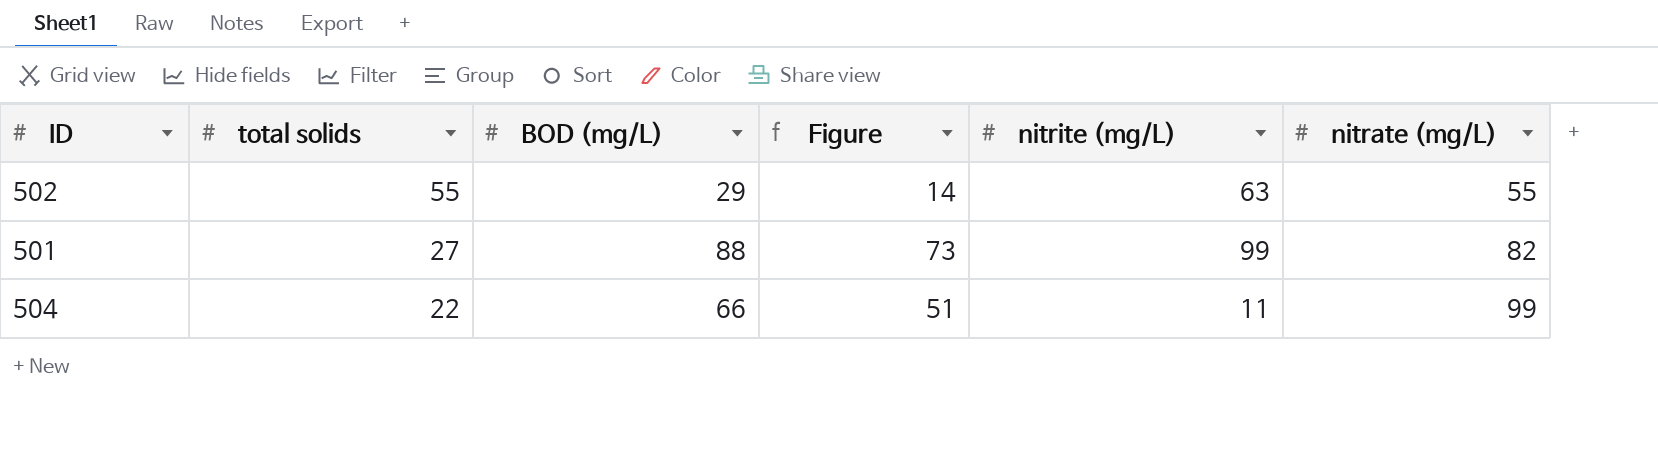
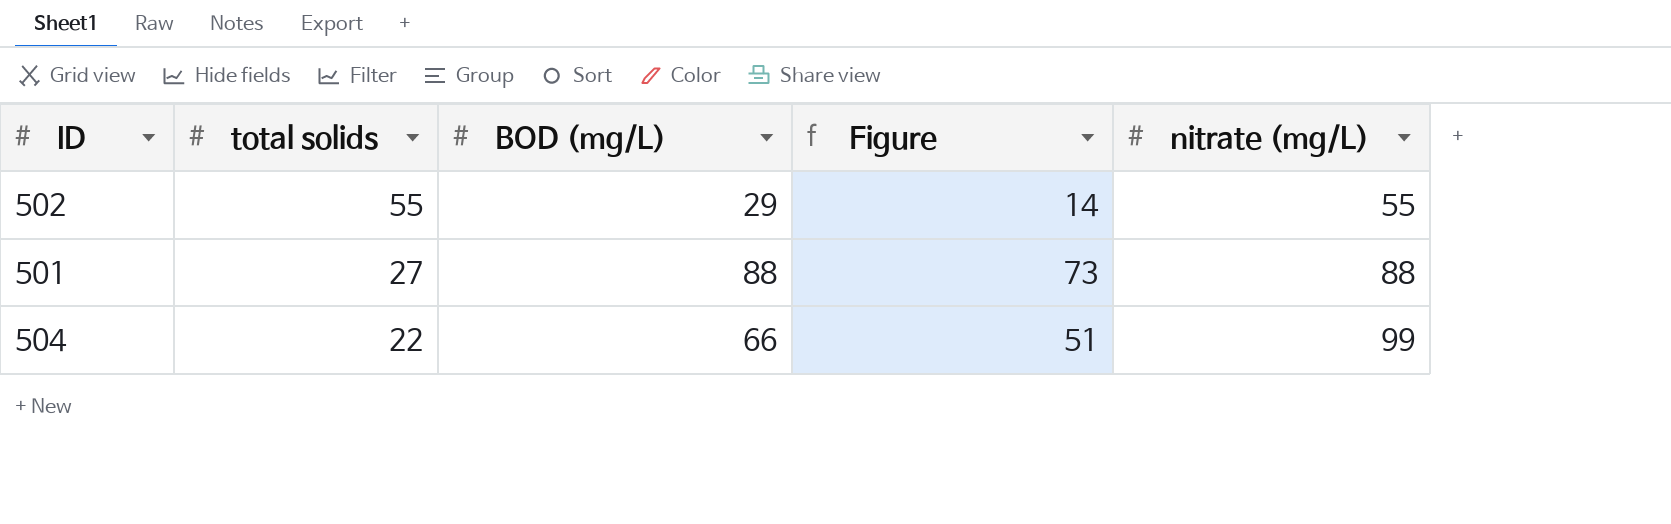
column nitrite (mg/L) | position: 5 -> none
501 | nitrate (mg/L): 82 -> 88

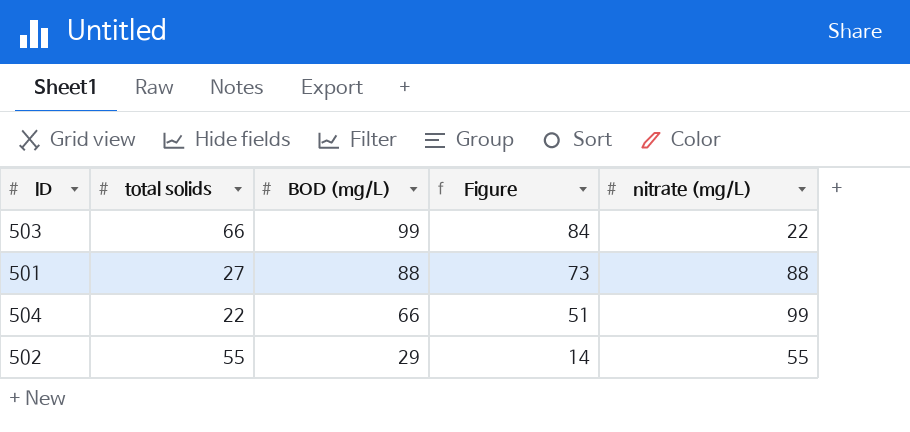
row order: total solids descending -> BOD (mg/L) descending
row 503: none -> 66 | 99 | 84 | 22

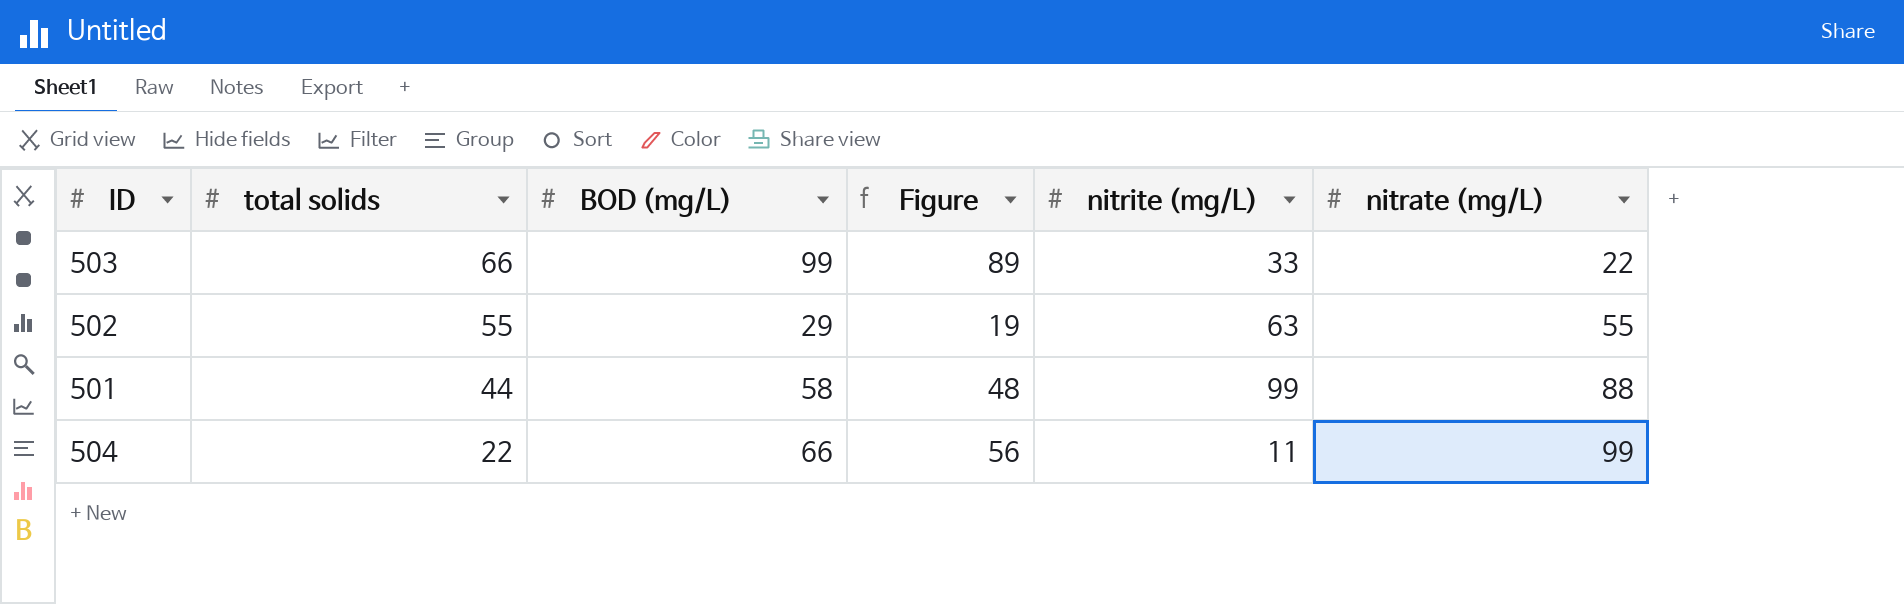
row order: BOD (mg/L) descending -> total solids descending
column Figure | formula: [BOD (mg/L)] - 15 -> [BOD (mg/L)] - 10
column nitrite (mg/L) | position: none -> 5
501 | total solids: 27 -> 44
501 | BOD (mg/L): 88 -> 58

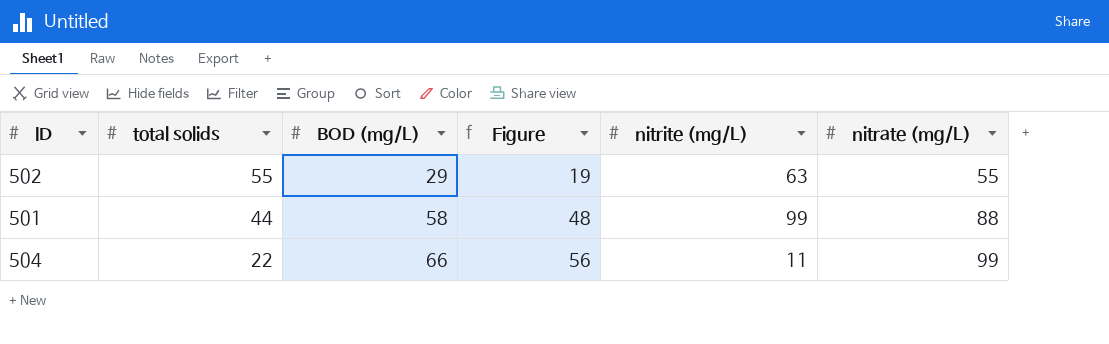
row 503: 66 | 99 | 89 | 33 | 22 -> none

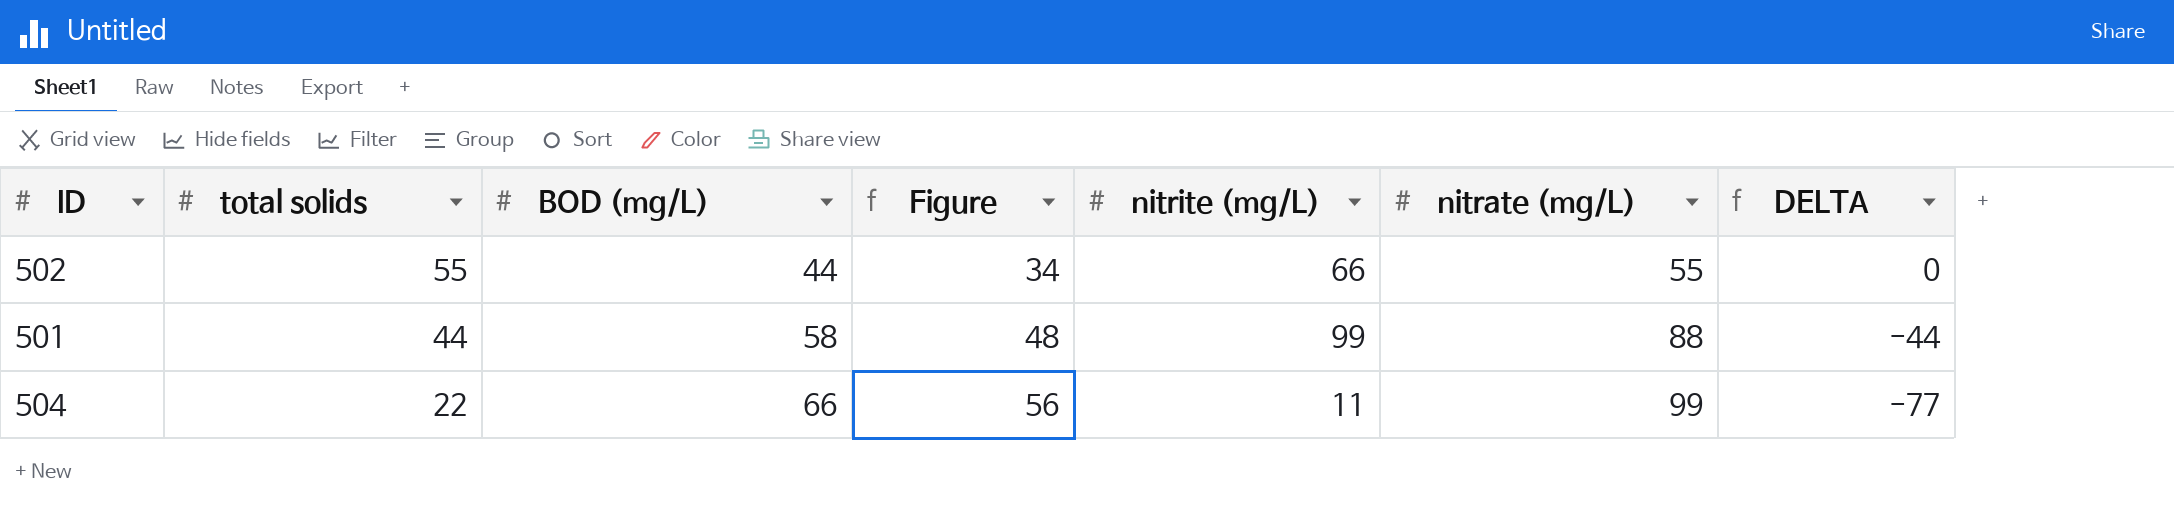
column DELTA | formula: none -> [total solids] - [nitrate (mg/L)]
502 | BOD (mg/L): 29 -> 44
502 | Figure: 19 -> 34
502 | nitrite (mg/L): 63 -> 66

